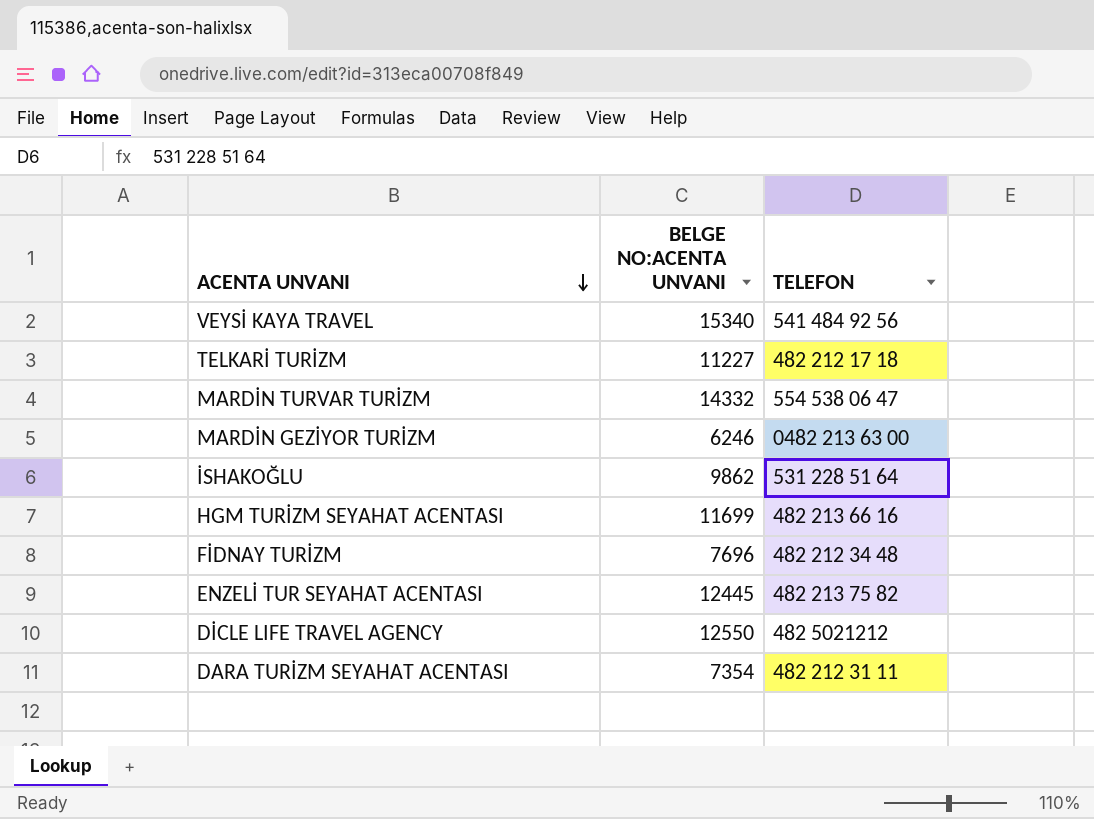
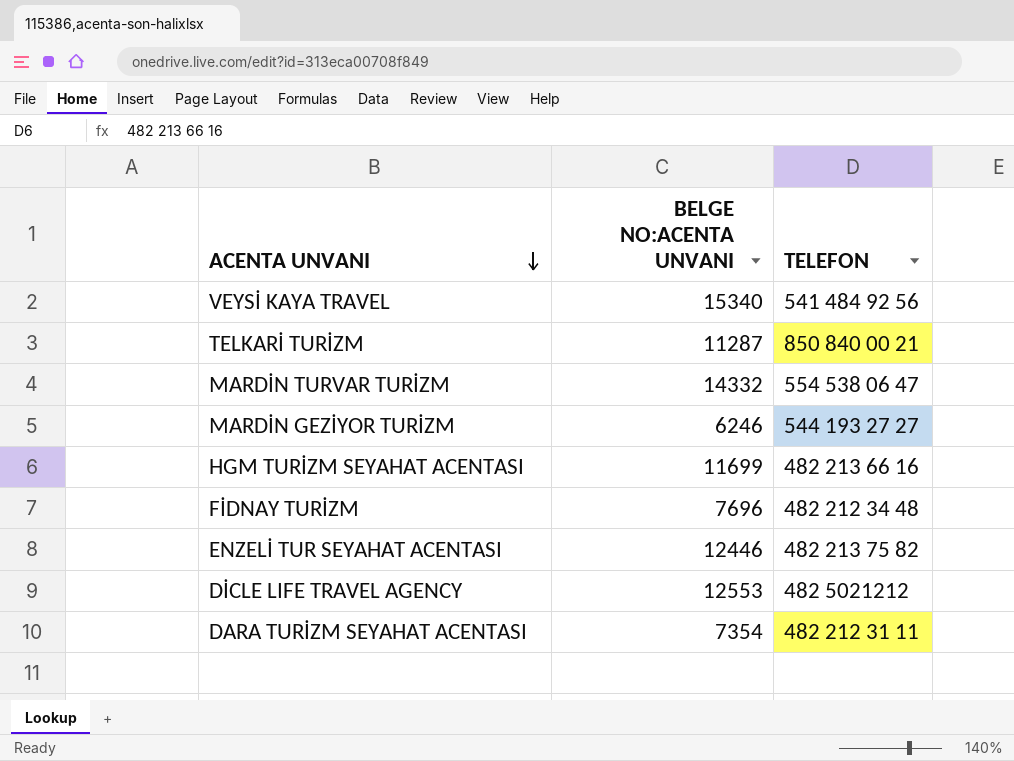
row İSHAKOĞLU: 9862 | 531 228 51 64 -> none
TELKARİ TURİZM | BELGE NO:ACENTA UNVANI: 11227 -> 11287
TELKARİ TURİZM | TELEFON: 482 212 17 18 -> 850 840 00 21
MARDİN GEZİYOR TURİZM | TELEFON: 0482 213 63 00 -> 544 193 27 27
ENZELİ TUR SEYAHAT ACENTASI | BELGE NO:ACENTA UNVANI: 12445 -> 12446
DİCLE LIFE TRAVEL AGENCY | BELGE NO:ACENTA UNVANI: 12550 -> 12553

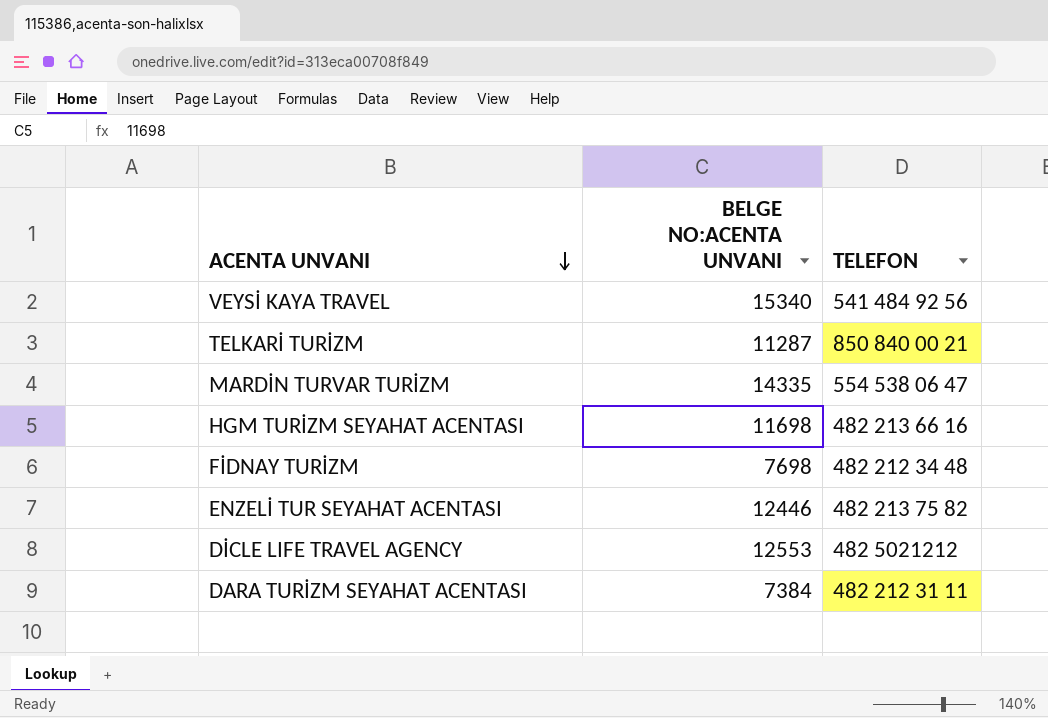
row MARDİN GEZİYOR TURİZM: 6246 | 544 193 27 27 -> none
MARDİN TURVAR TURİZM | BELGE NO:ACENTA UNVANI: 14332 -> 14335
HGM TURİZM SEYAHAT ACENTASI | BELGE NO:ACENTA UNVANI: 11699 -> 11698
FİDNAY TURİZM | BELGE NO:ACENTA UNVANI: 7696 -> 7698
DARA TURİZM SEYAHAT ACENTASI | BELGE NO:ACENTA UNVANI: 7354 -> 7384

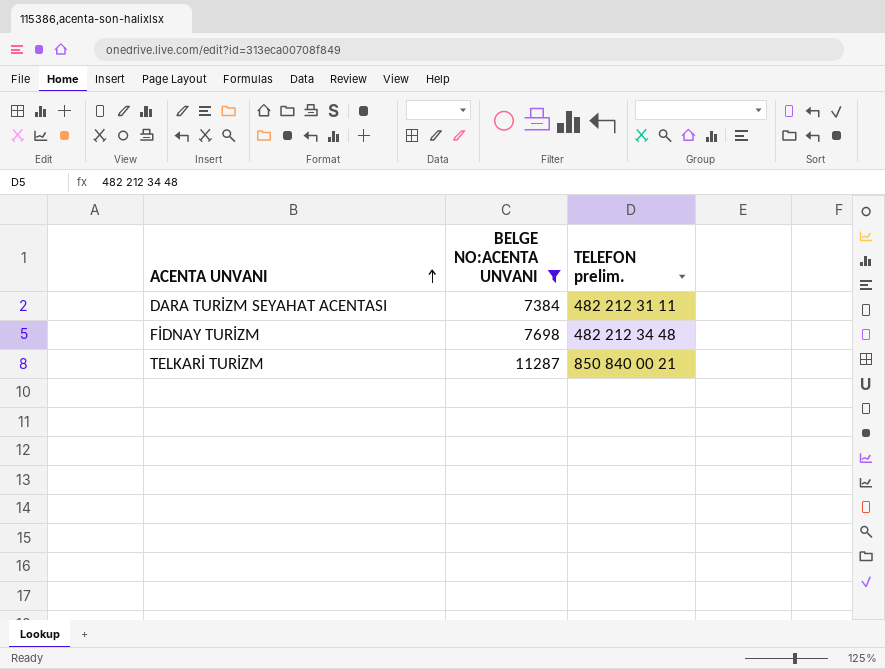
filter: none -> BELGE NO:ACENTA UNVANI <= 11287
row order: ACENTA UNVANI descending -> ACENTA UNVANI ascending
column name: TELEFON -> TELEFON prelim.

